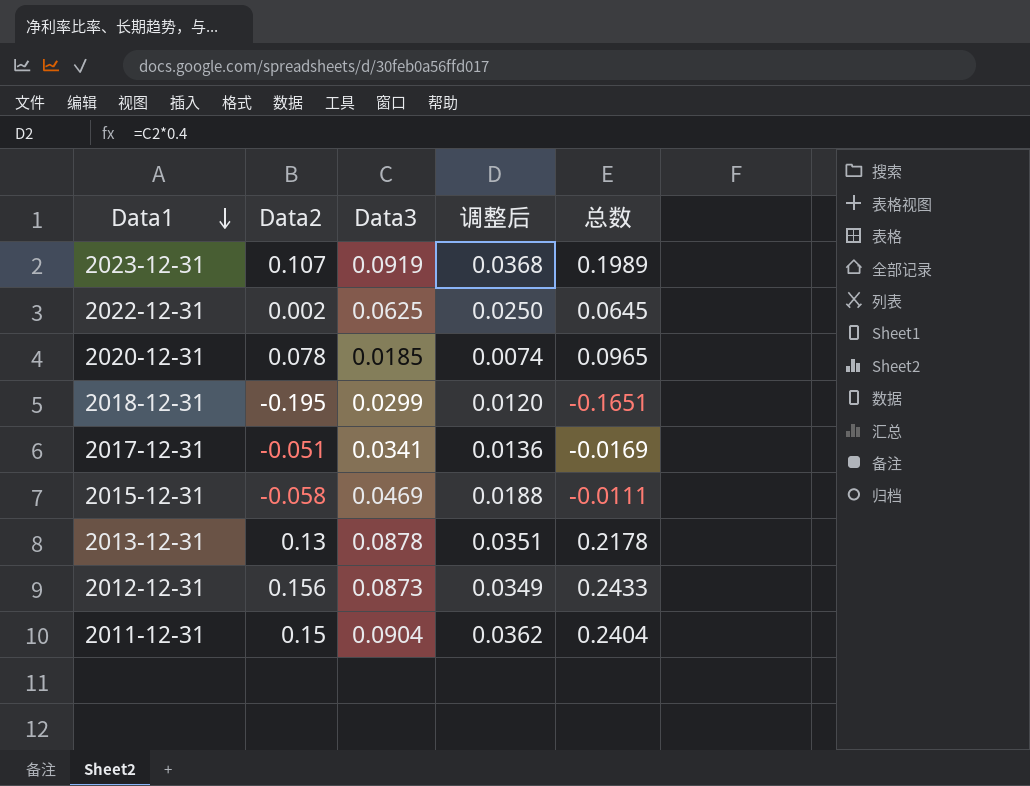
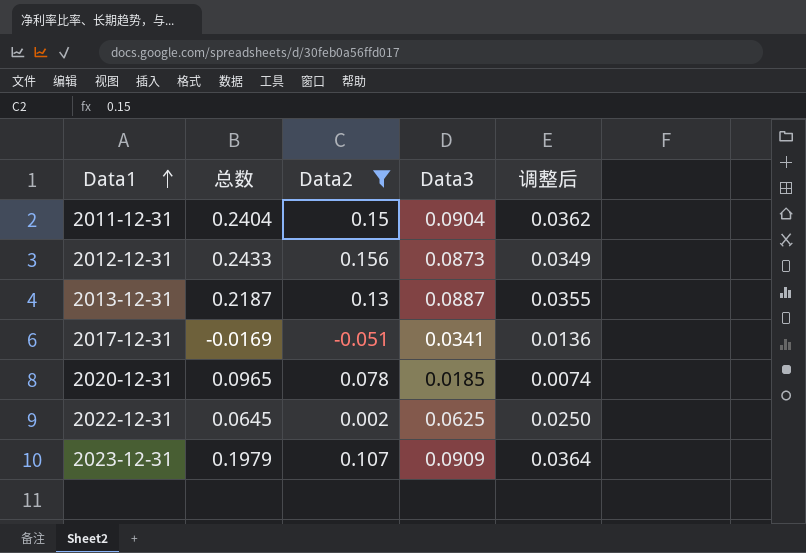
filter: none -> Data2 >= -0.051
row order: Data1 descending -> Data1 ascending
column 总数 | position: 5 -> 2
2013-12-31 | 总数: 0.2178 -> 0.2187
2013-12-31 | Data3: 0.0878 -> 0.0887
2013-12-31 | 调整后: 0.0351 -> 0.0355
2023-12-31 | 总数: 0.1989 -> 0.1979
2023-12-31 | Data3: 0.0919 -> 0.0909
2023-12-31 | 调整后: 0.0368 -> 0.0364

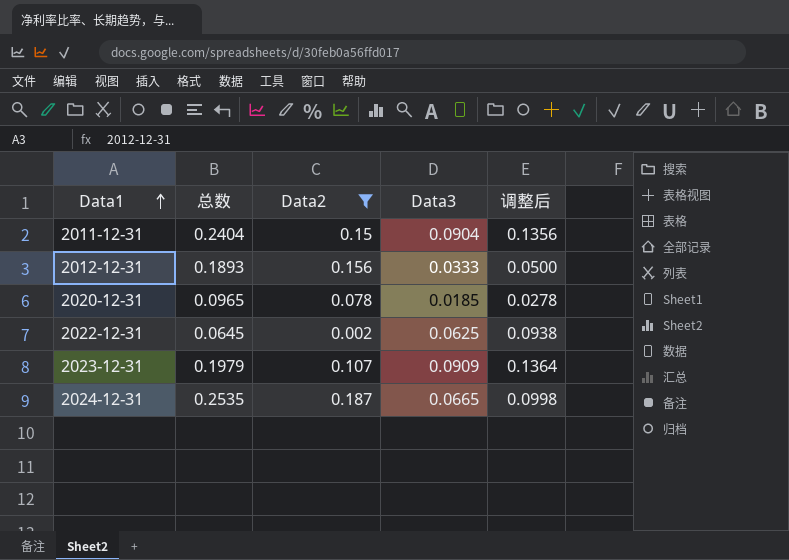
column 调整后 | formula: [Data3] * 0.4 -> [Data3] * 1.5
row 2013-12-31: 0.2187 | 0.13 | 0.0887 | 0.0355 -> none
row 2017-12-31: -0.0169 | -0.051 | 0.0341 | 0.0136 -> none
2012-12-31 | 总数: 0.2433 -> 0.1893
2012-12-31 | Data3: 0.0873 -> 0.0333
row 2024-12-31: none -> 0.2535 | 0.187 | 0.0665 | 0.0998

